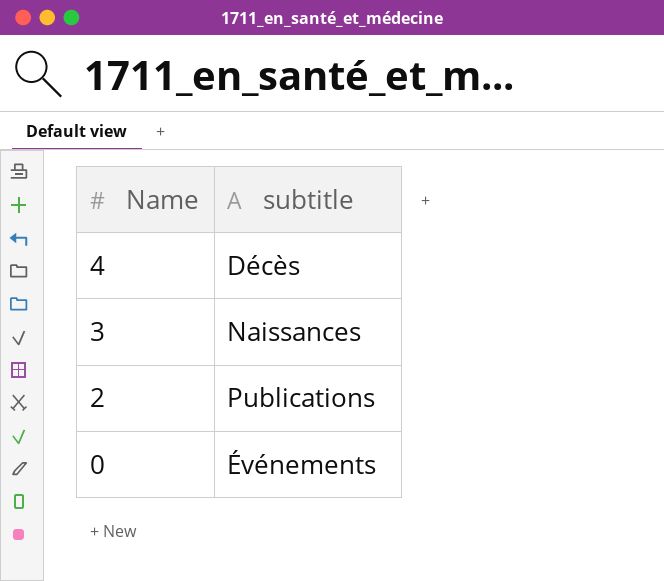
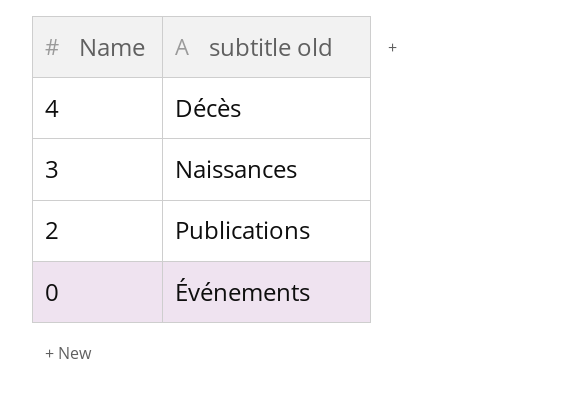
column name: subtitle -> subtitle old

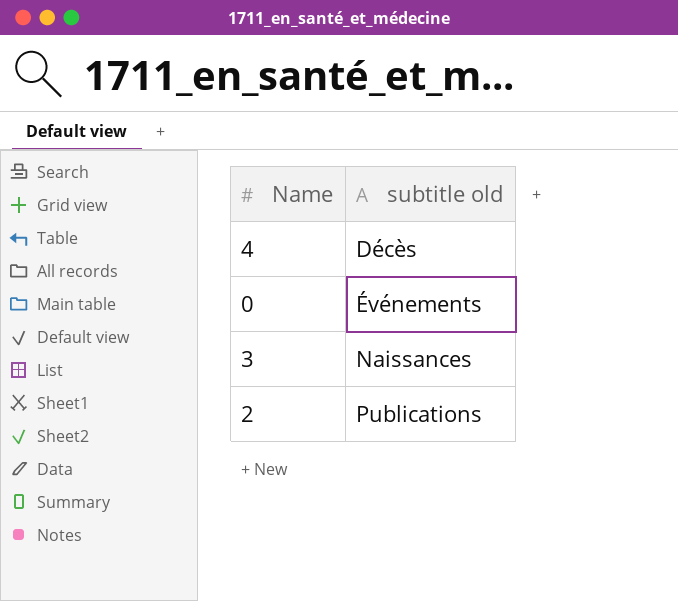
row order: Name descending -> subtitle old ascending

